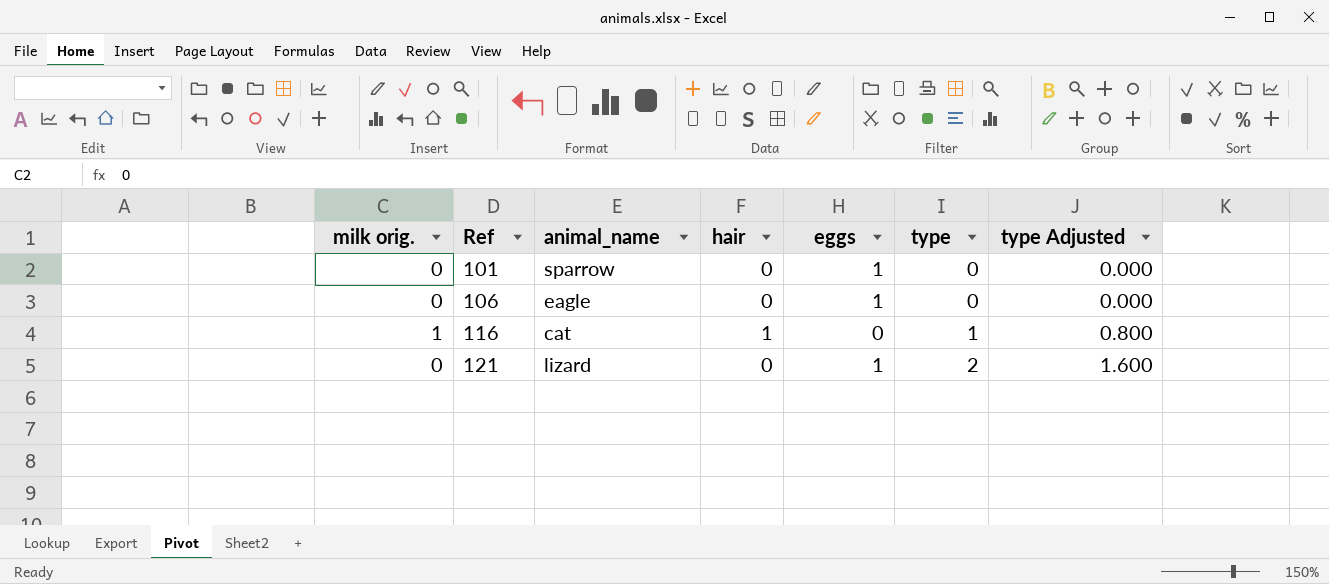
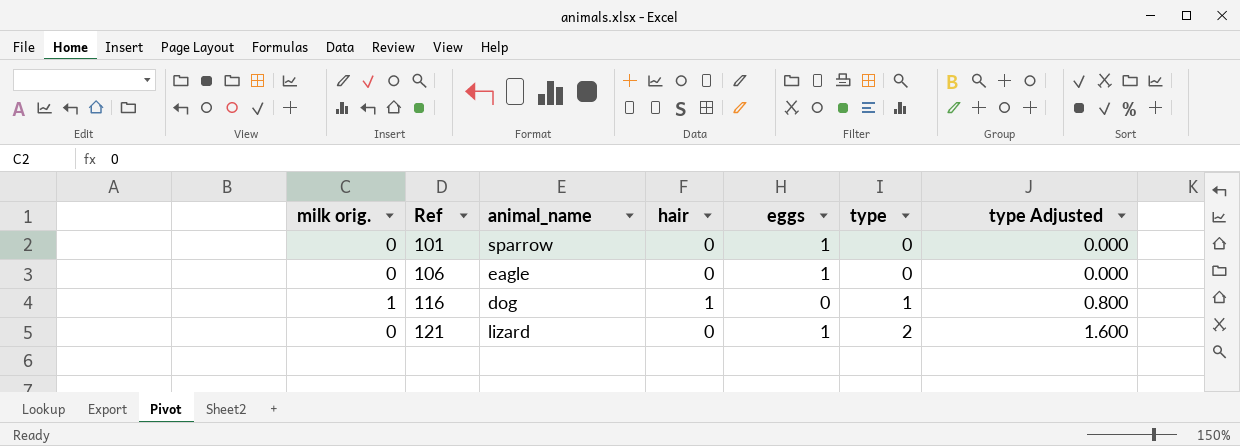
116 | animal_name: cat -> dog

